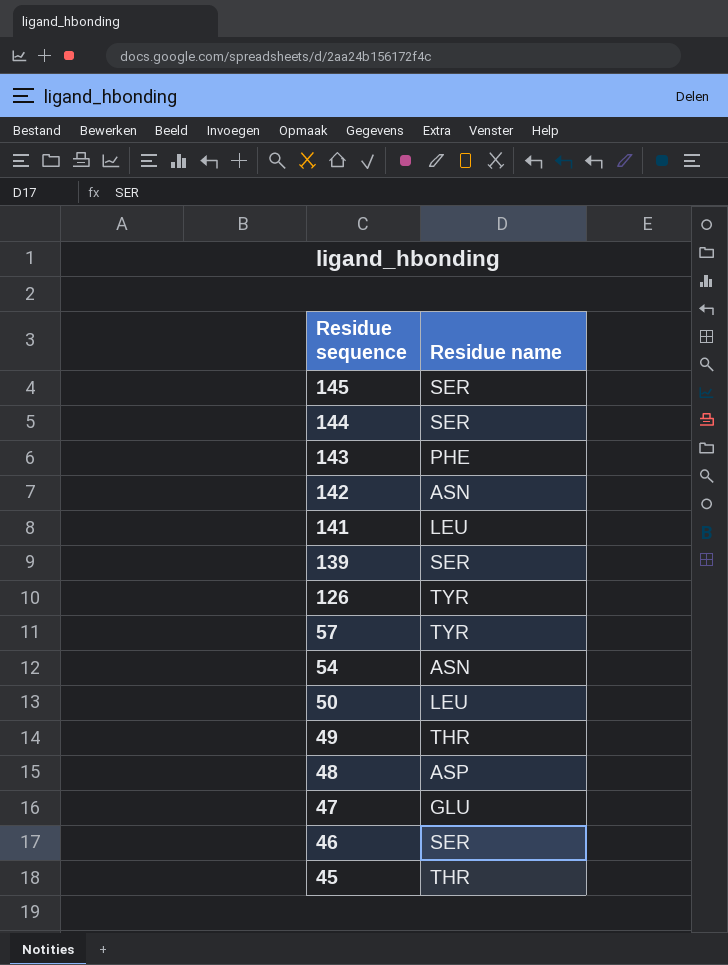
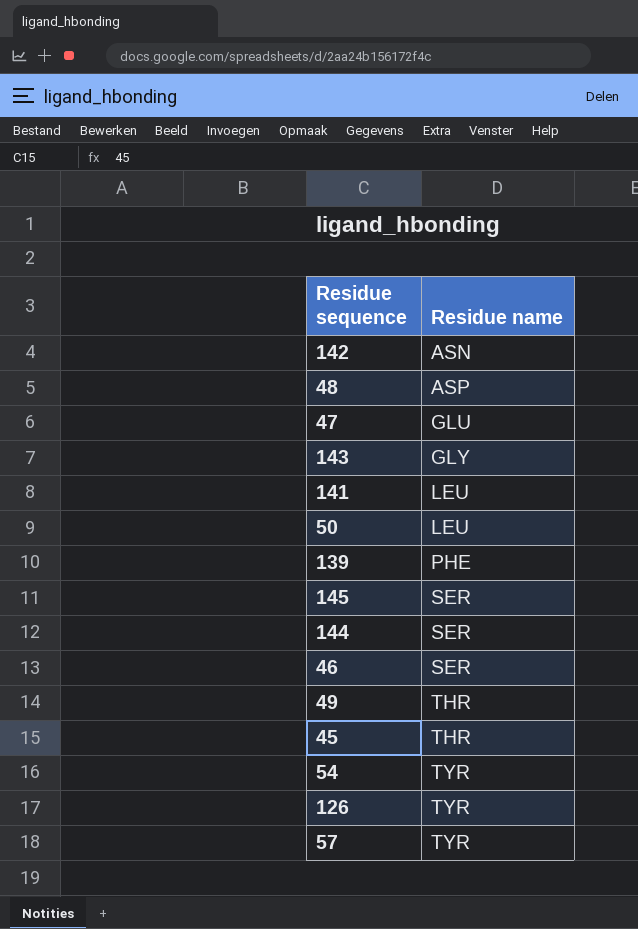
row order: Residue sequence descending -> Residue name ascending
143 | Residue name: PHE -> GLY
139 | Residue name: SER -> PHE
54 | Residue name: ASN -> TYR

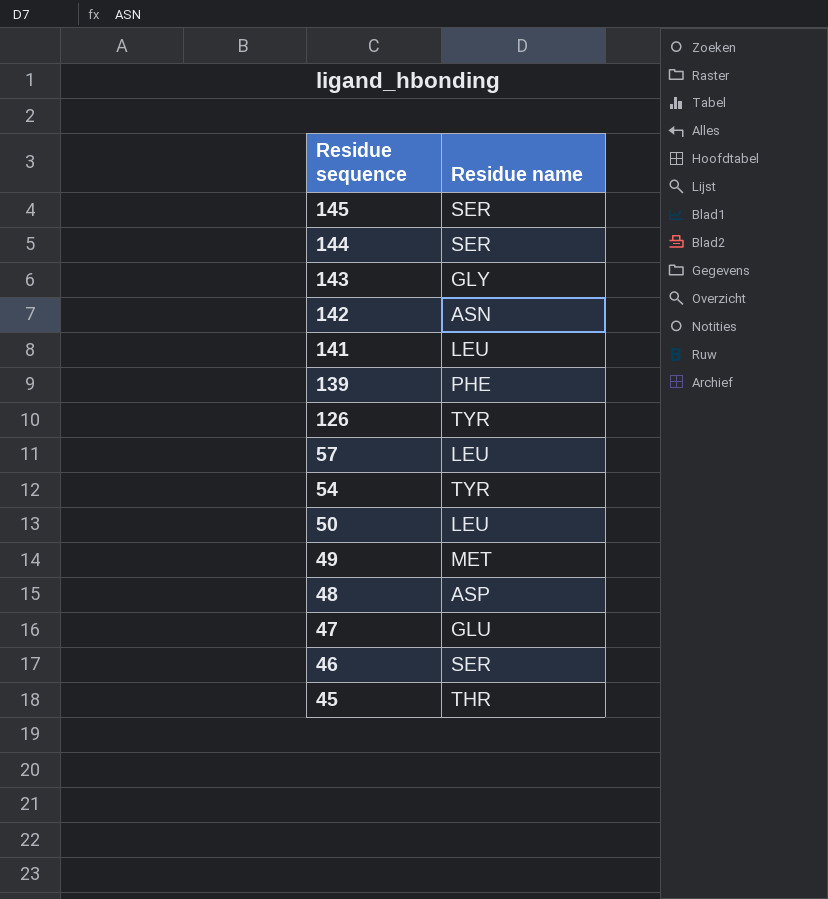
row order: Residue name ascending -> Residue sequence descending
57 | Residue name: TYR -> LEU
49 | Residue name: THR -> MET

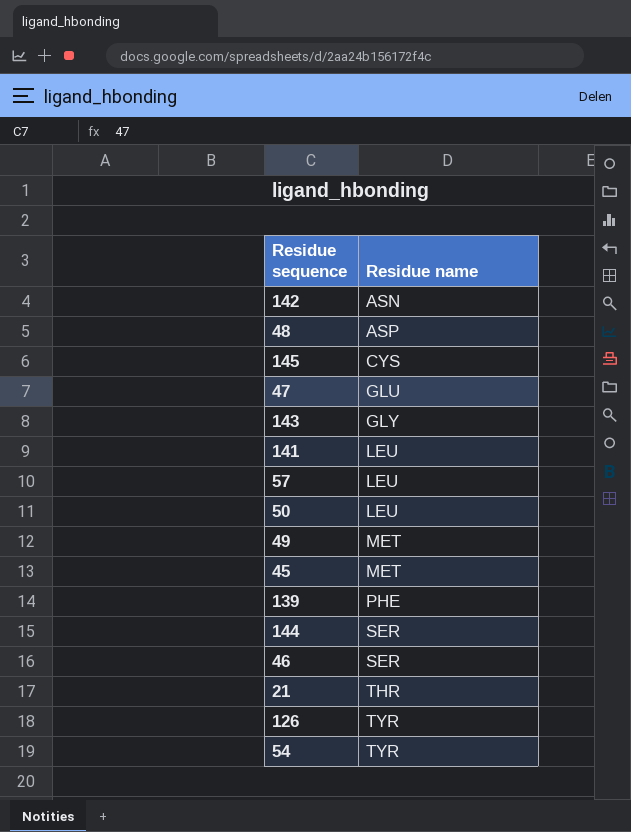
row order: Residue sequence descending -> Residue name ascending
145 | Residue name: SER -> CYS
45 | Residue name: THR -> MET
row 21: none -> THR

